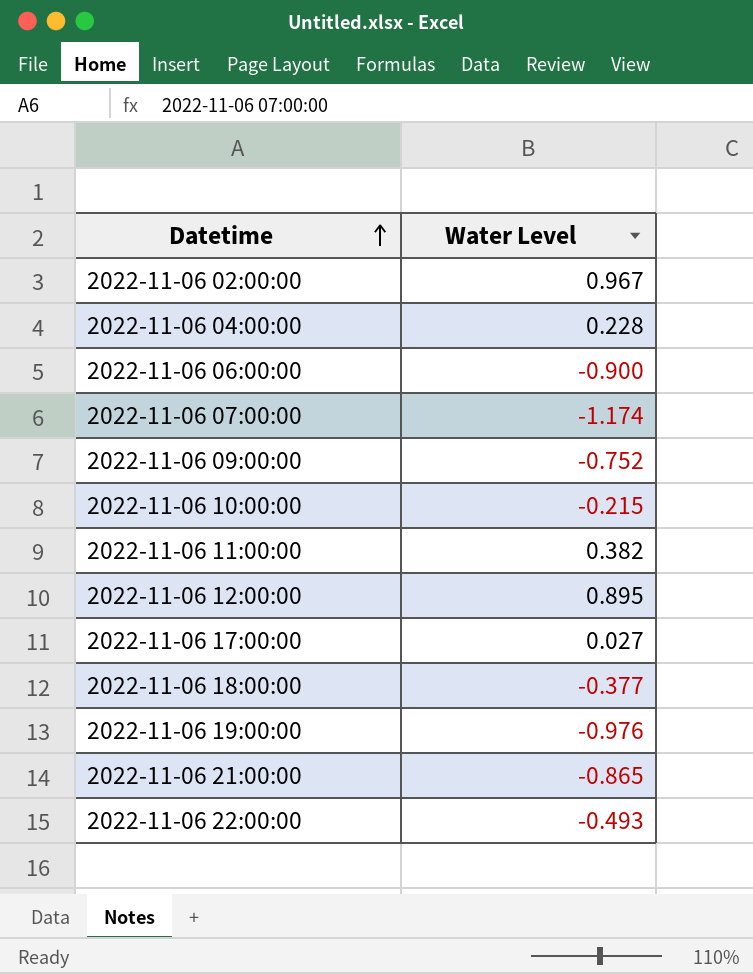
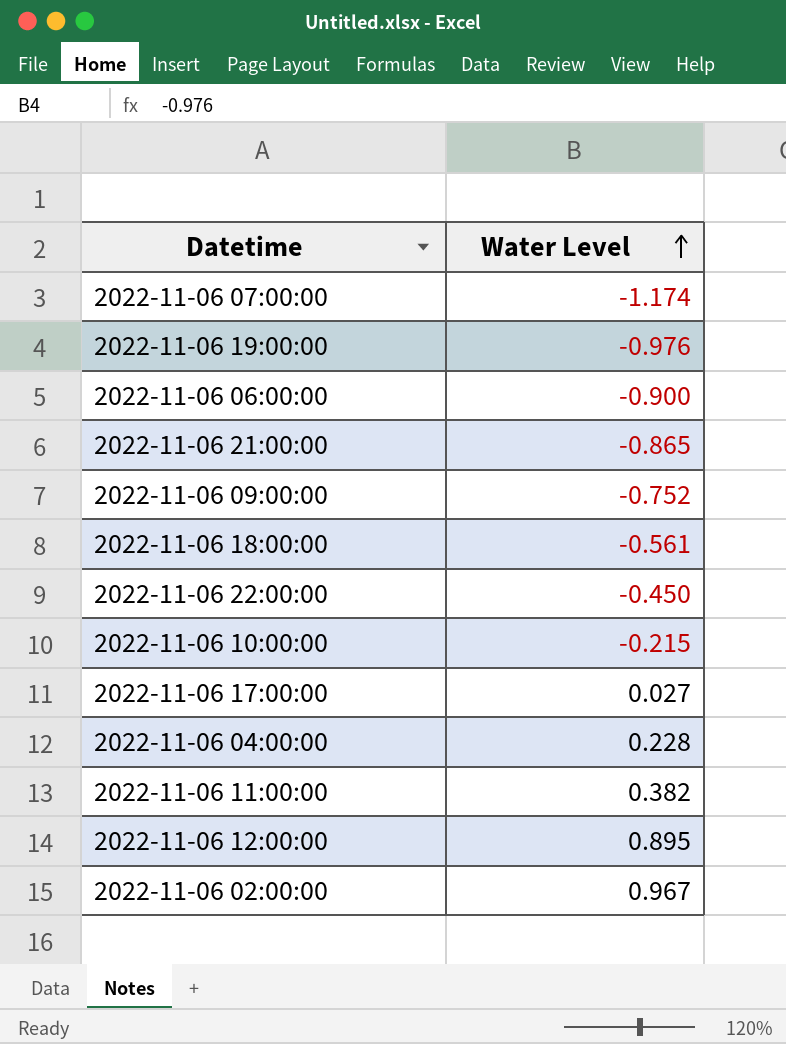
row order: Datetime ascending -> Water Level ascending
2022-11-06 18:00:00 | Water Level: -0.377 -> -0.561
2022-11-06 22:00:00 | Water Level: -0.493 -> -0.450

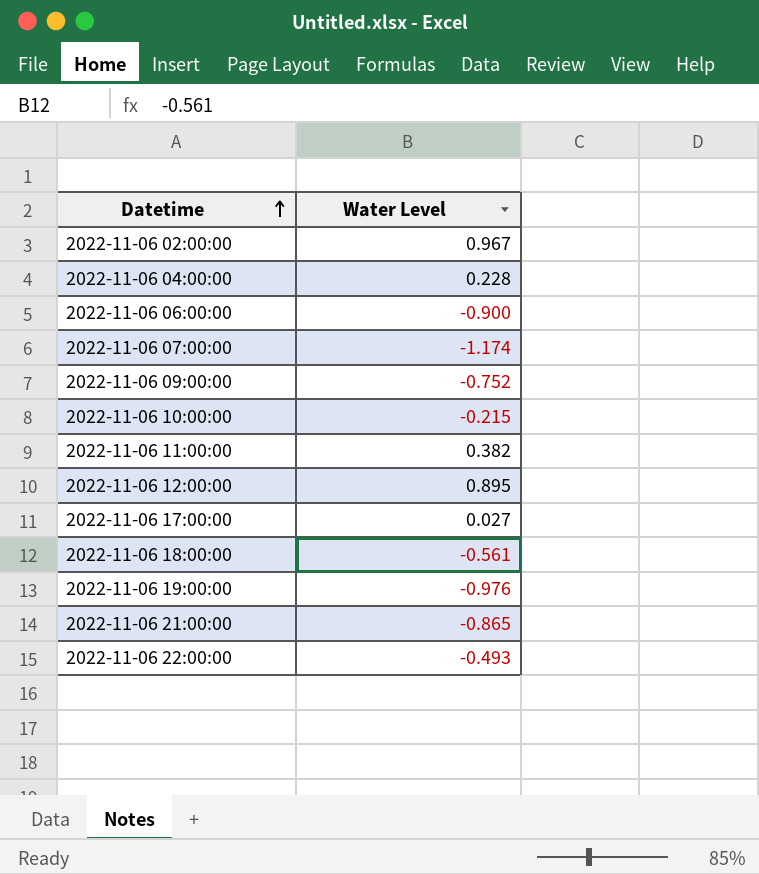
row order: Water Level ascending -> Datetime ascending
2022-11-06 22:00:00 | Water Level: -0.450 -> -0.493

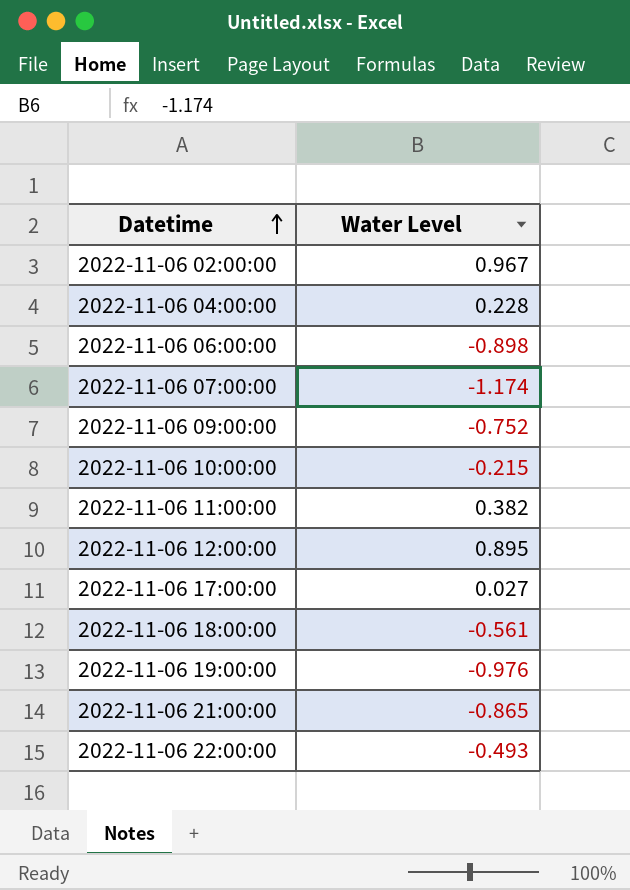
2022-11-06 06:00:00 | Water Level: -0.900 -> -0.898

